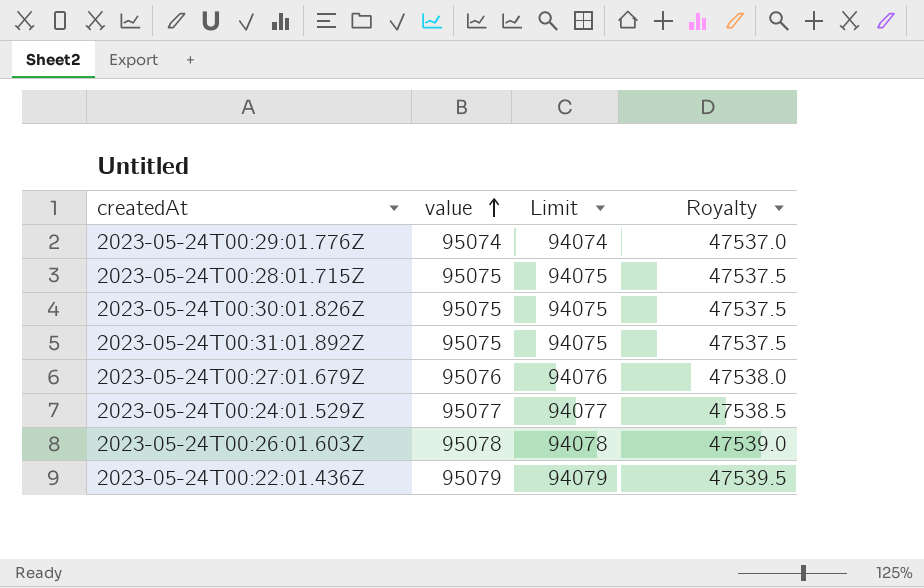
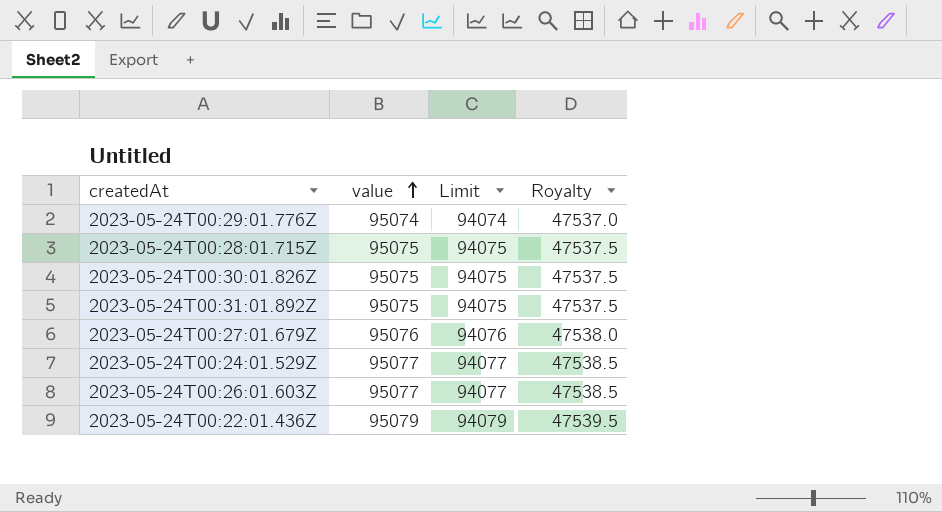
2023-05-24T00:26:01.603Z | value: 95078 -> 95077
2023-05-24T00:26:01.603Z | Limit: 94078 -> 94077
2023-05-24T00:26:01.603Z | Royalty: 47539.0 -> 47538.5

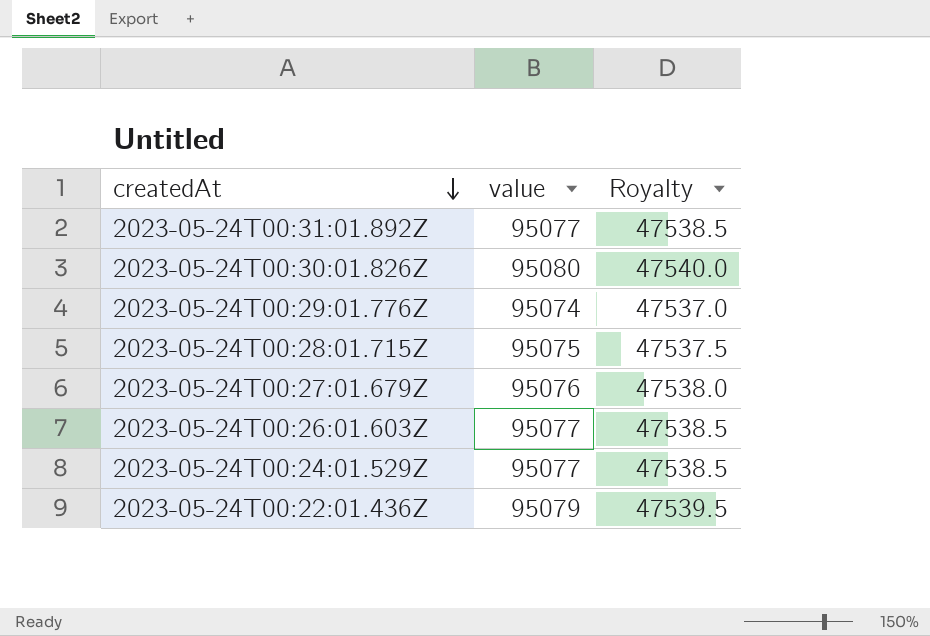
row order: value ascending -> createdAt descending
column Limit | formula: [value] - 1000 -> none
2023-05-24T00:31:01.892Z | value: 95075 -> 95077
2023-05-24T00:31:01.892Z | Royalty: 47537.5 -> 47538.5
2023-05-24T00:30:01.826Z | value: 95075 -> 95080
2023-05-24T00:30:01.826Z | Royalty: 47537.5 -> 47540.0

